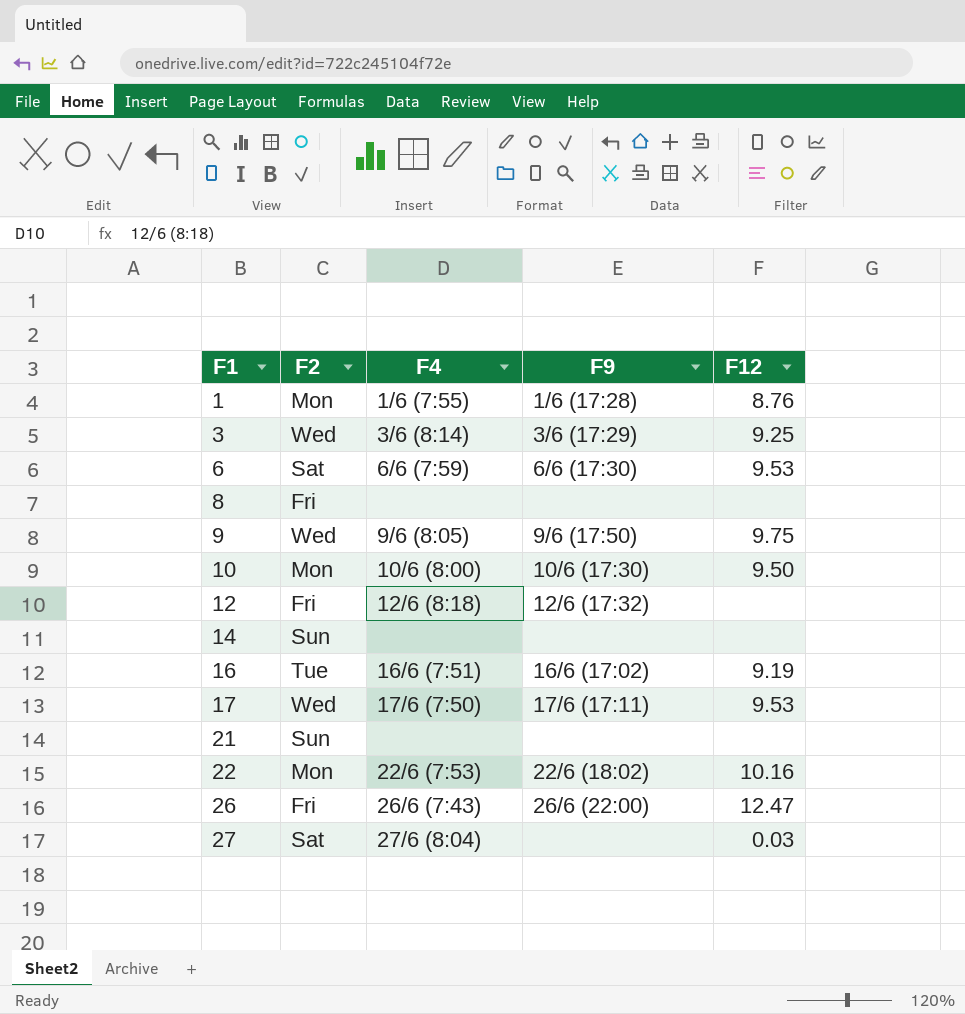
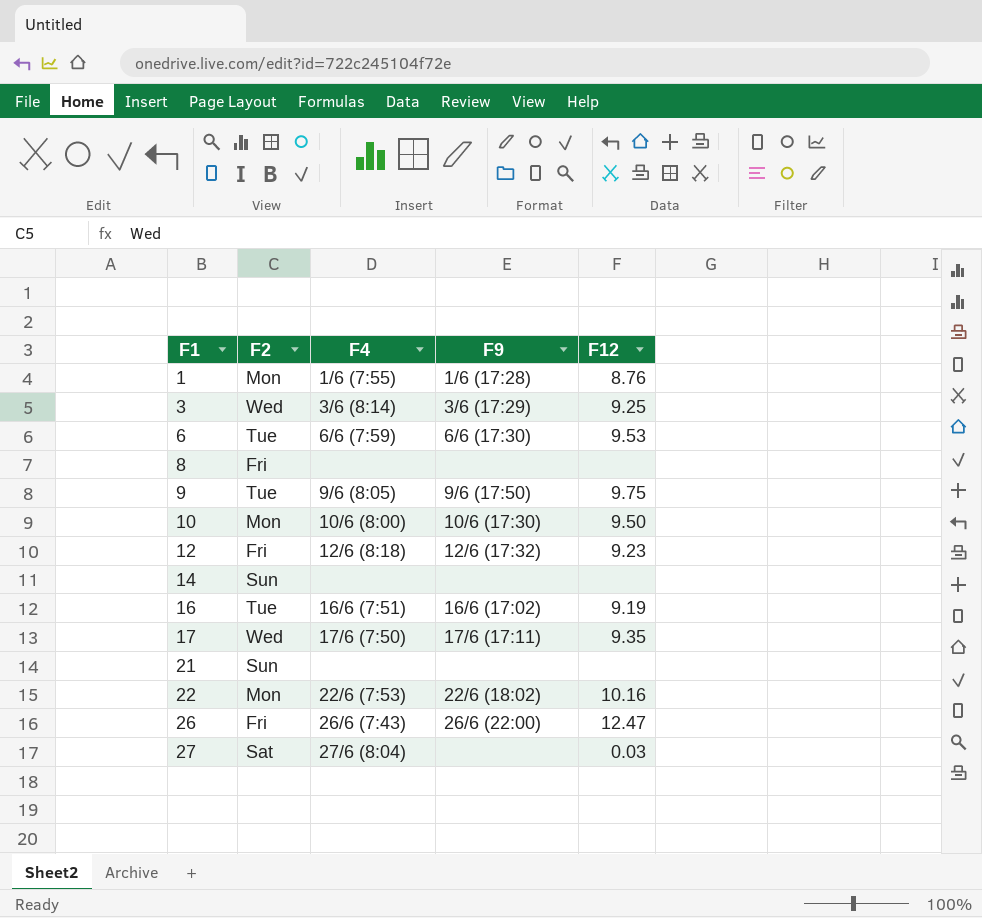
6 | F2: Sat -> Tue
9 | F2: Wed -> Tue
12 | F12: none -> 9.23
17 | F12: 9.53 -> 9.35

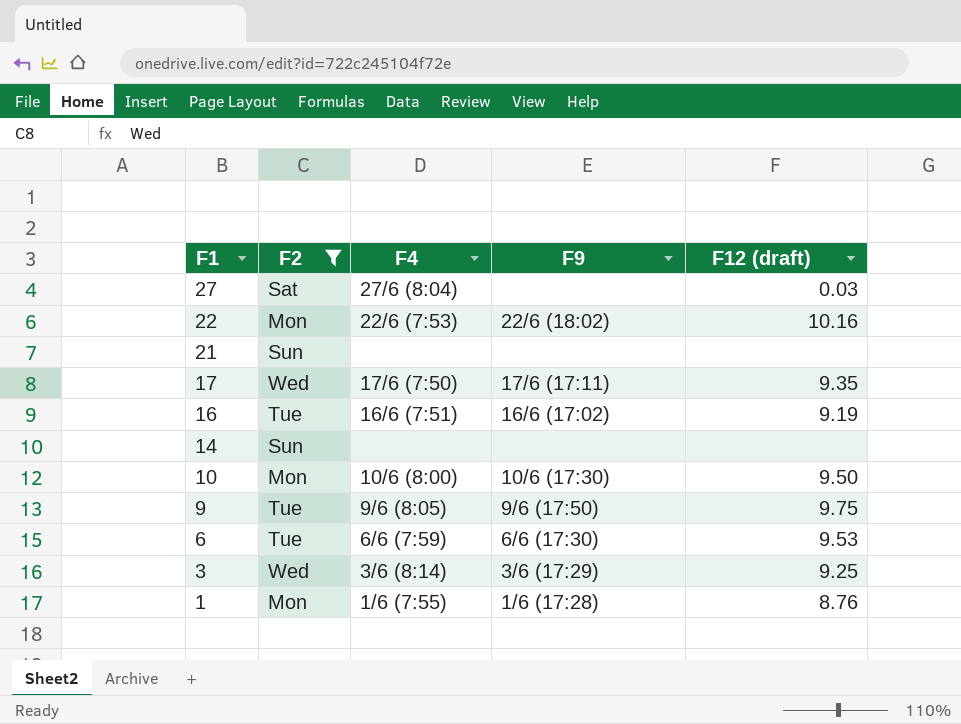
filter: none -> F2 != Fri
row order: F1 ascending -> F1 descending
column name: F12 -> F12 (draft)

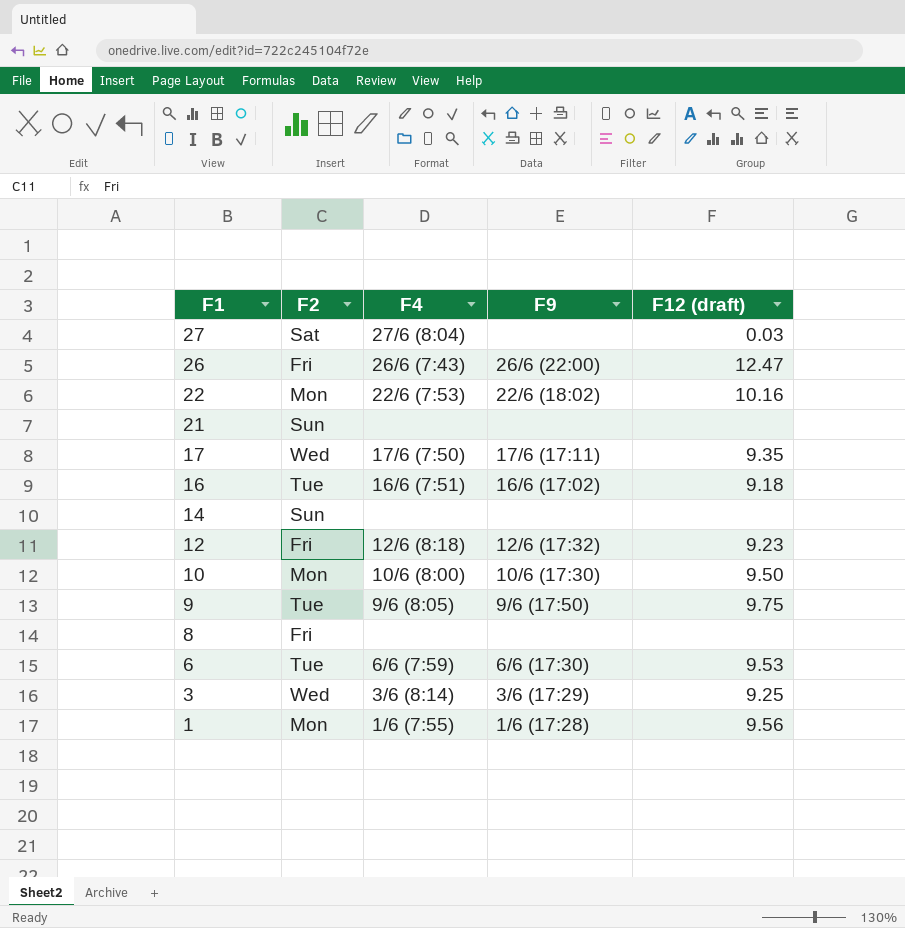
filter: F2 != Fri -> none
16 | F12 (draft): 9.19 -> 9.18
1 | F12 (draft): 8.76 -> 9.56

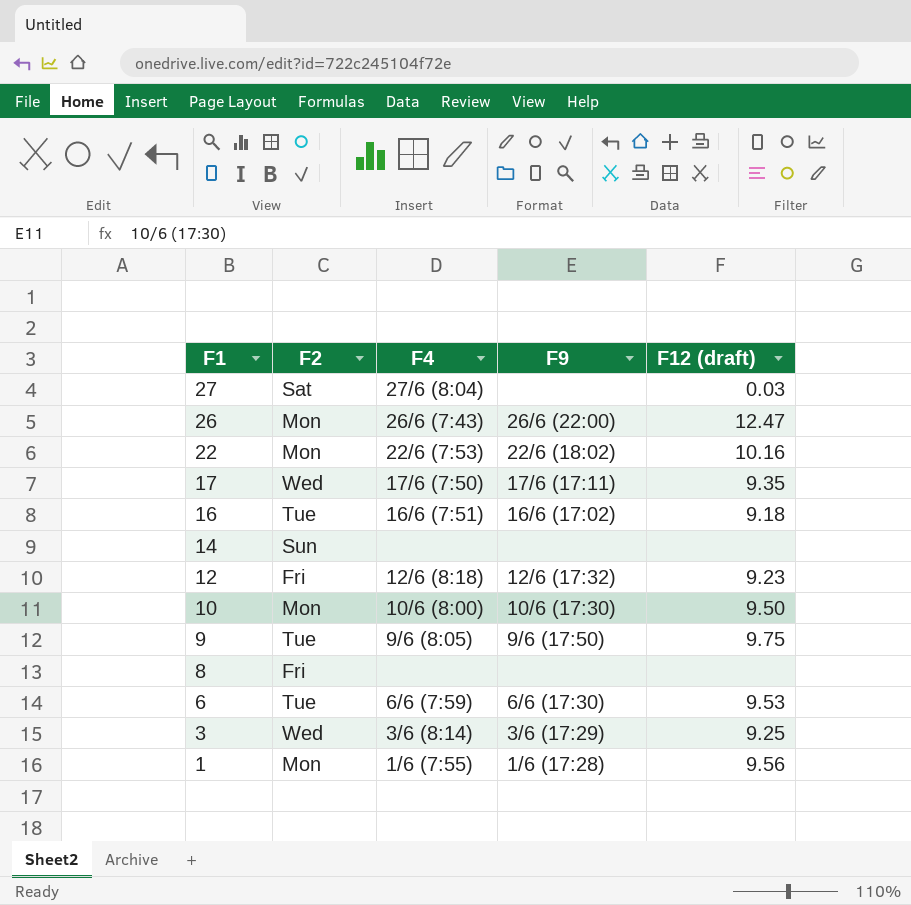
row 21: Sun | none | none | none -> none
26 | F2: Fri -> Mon

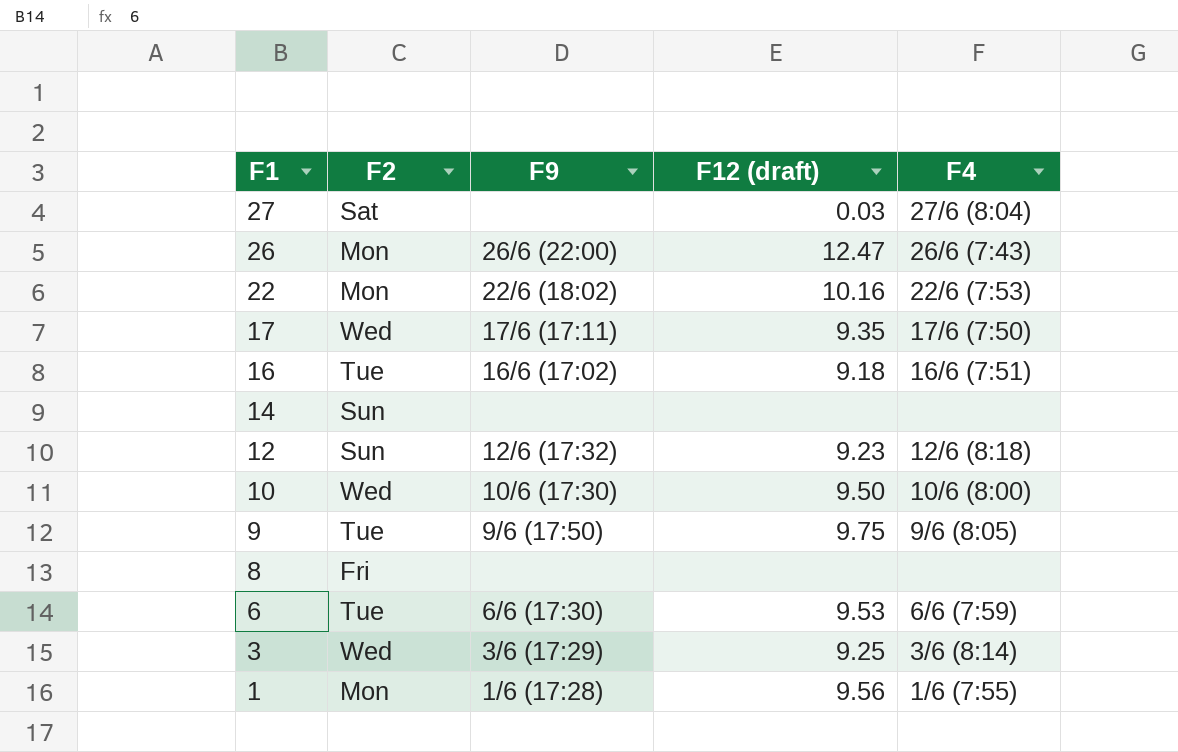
column F4 | position: 3 -> 5
12 | F2: Fri -> Sun
10 | F2: Mon -> Wed

